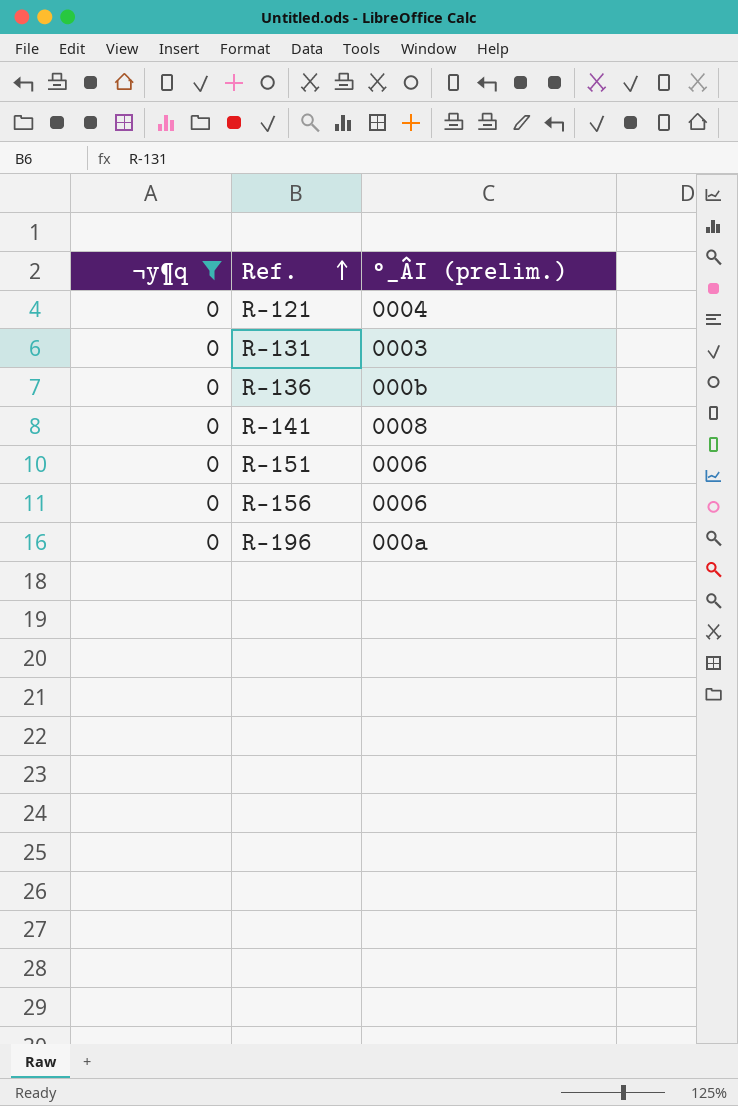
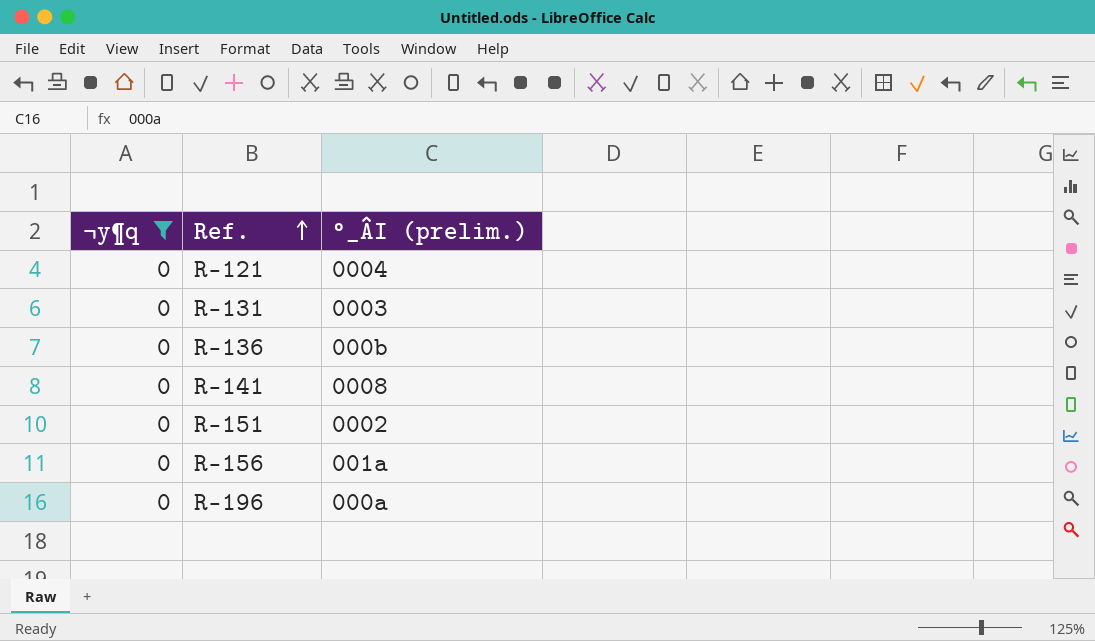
R-151 | °_ÂI (prelim.): 0006 -> 0002
R-156 | °_ÂI (prelim.): 0006 -> 001a

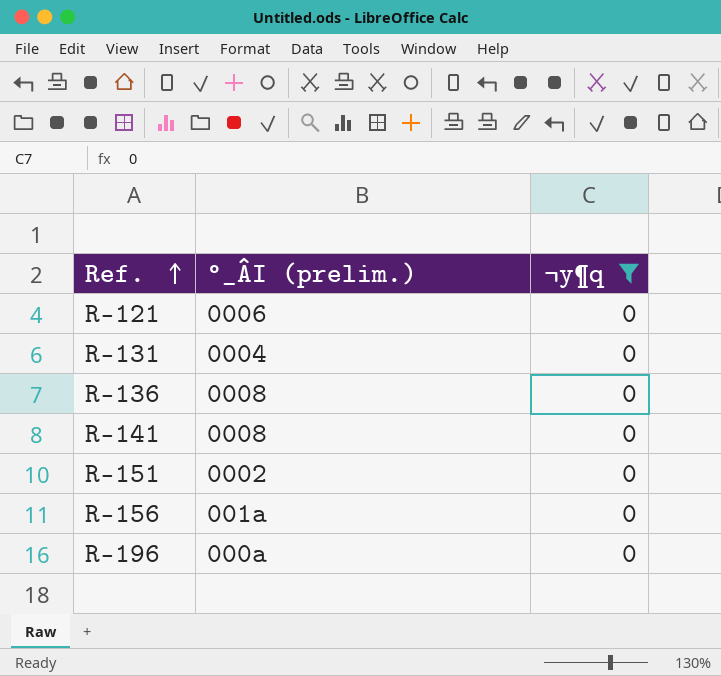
column ¬y¶q | position: 1 -> 3
R-121 | °_ÂI (prelim.): 0004 -> 0006
R-131 | °_ÂI (prelim.): 0003 -> 0004
R-136 | °_ÂI (prelim.): 000b -> 0008

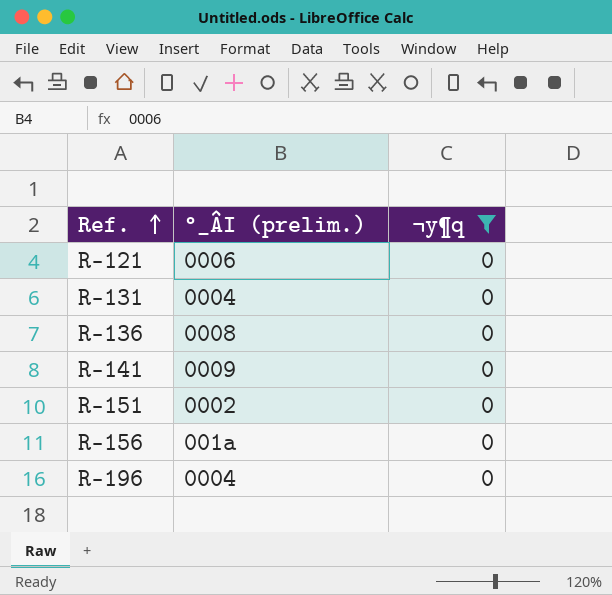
R-141 | °_ÂI (prelim.): 0008 -> 0009
R-196 | °_ÂI (prelim.): 000a -> 0004

